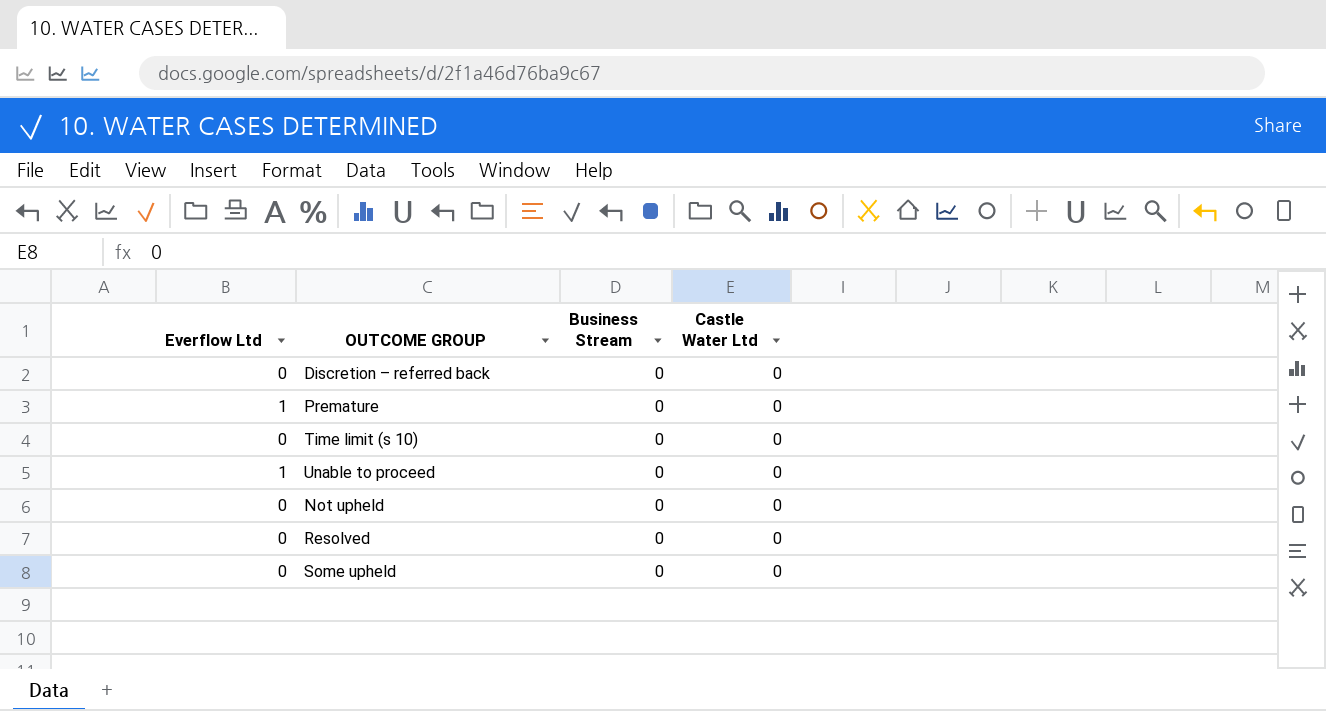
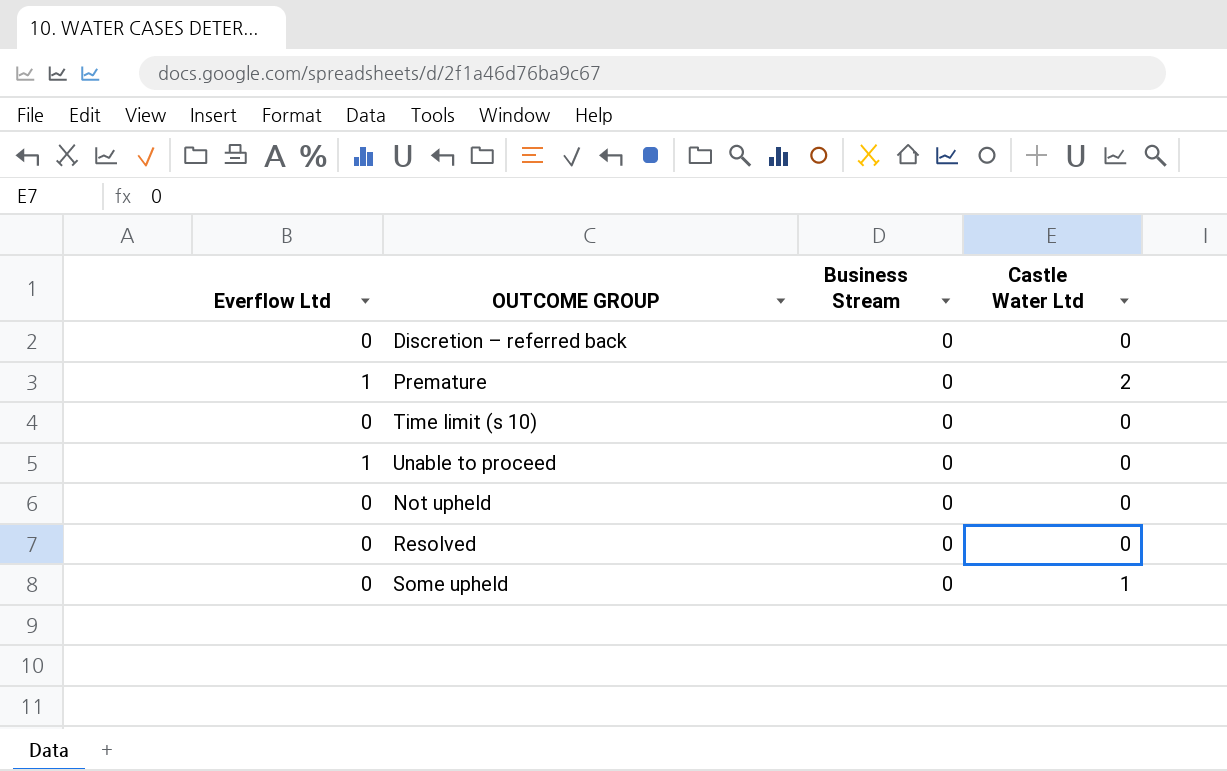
Premature | Castle Water Ltd: 0 -> 2
Some upheld | Castle Water Ltd: 0 -> 1

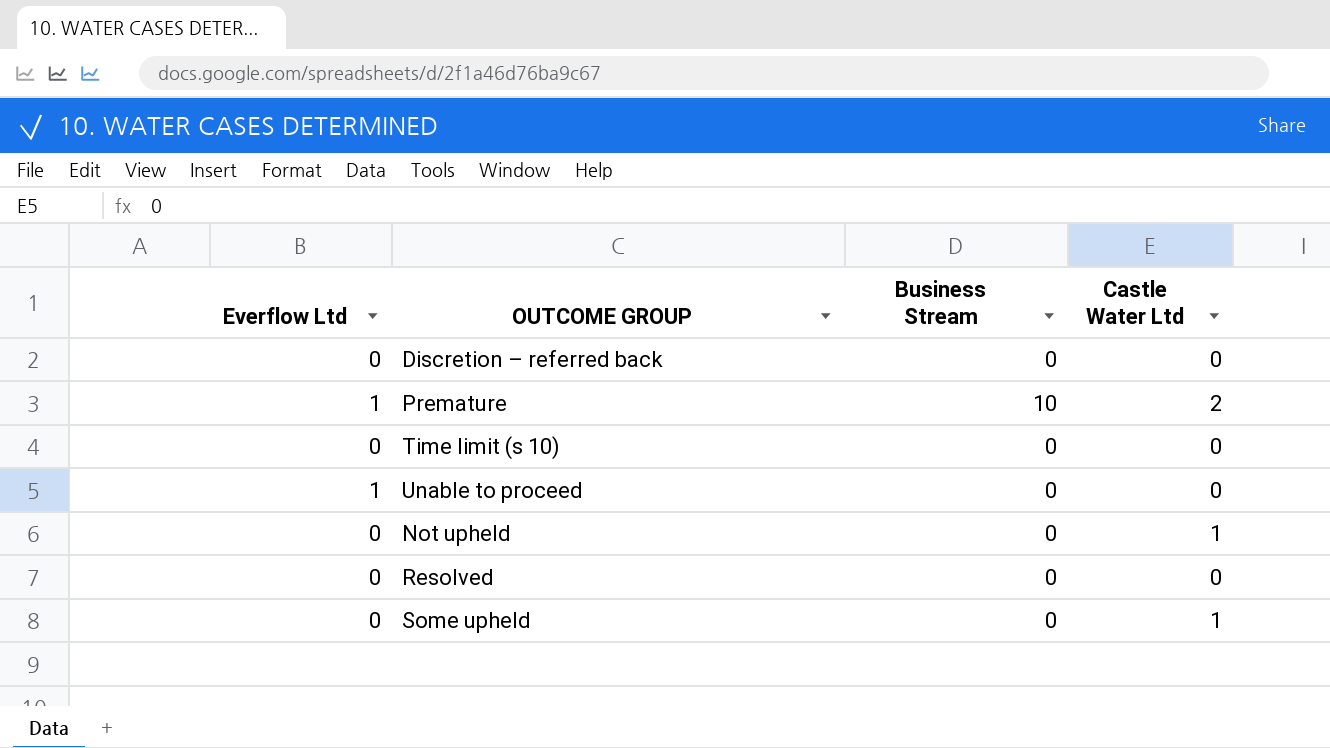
Premature | Business Stream: 0 -> 10
Not upheld | Castle Water Ltd: 0 -> 1

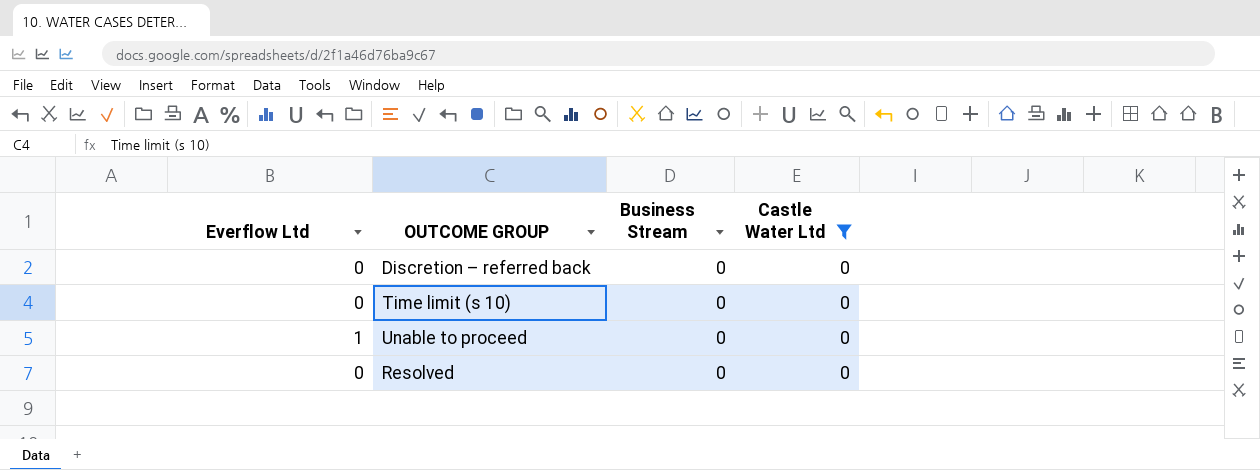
filter: none -> Castle Water Ltd = 0

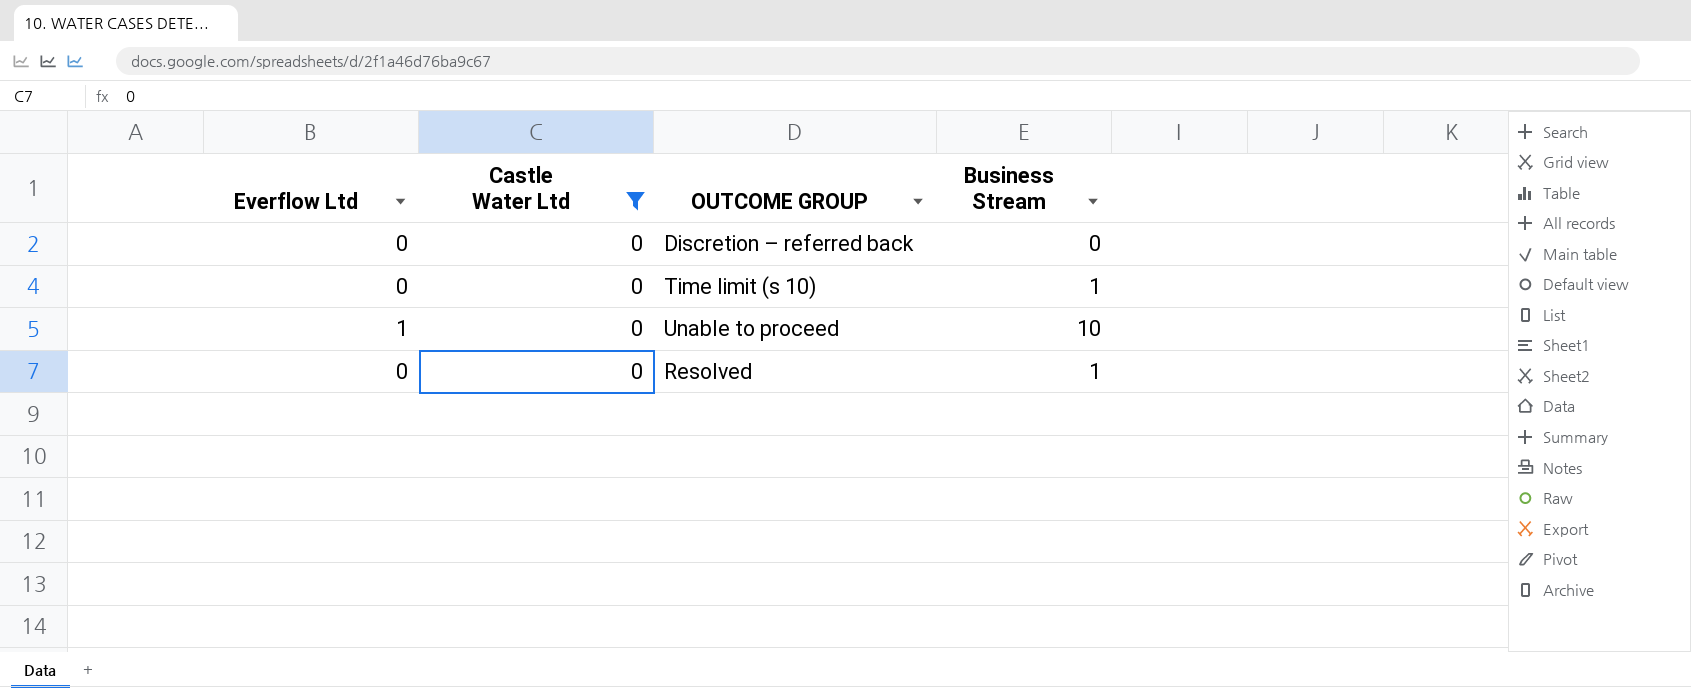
column Castle Water Ltd | position: 4 -> 2
Time limit (s 10) | Business Stream: 0 -> 1
Unable to proceed | Business Stream: 0 -> 10
Resolved | Business Stream: 0 -> 1

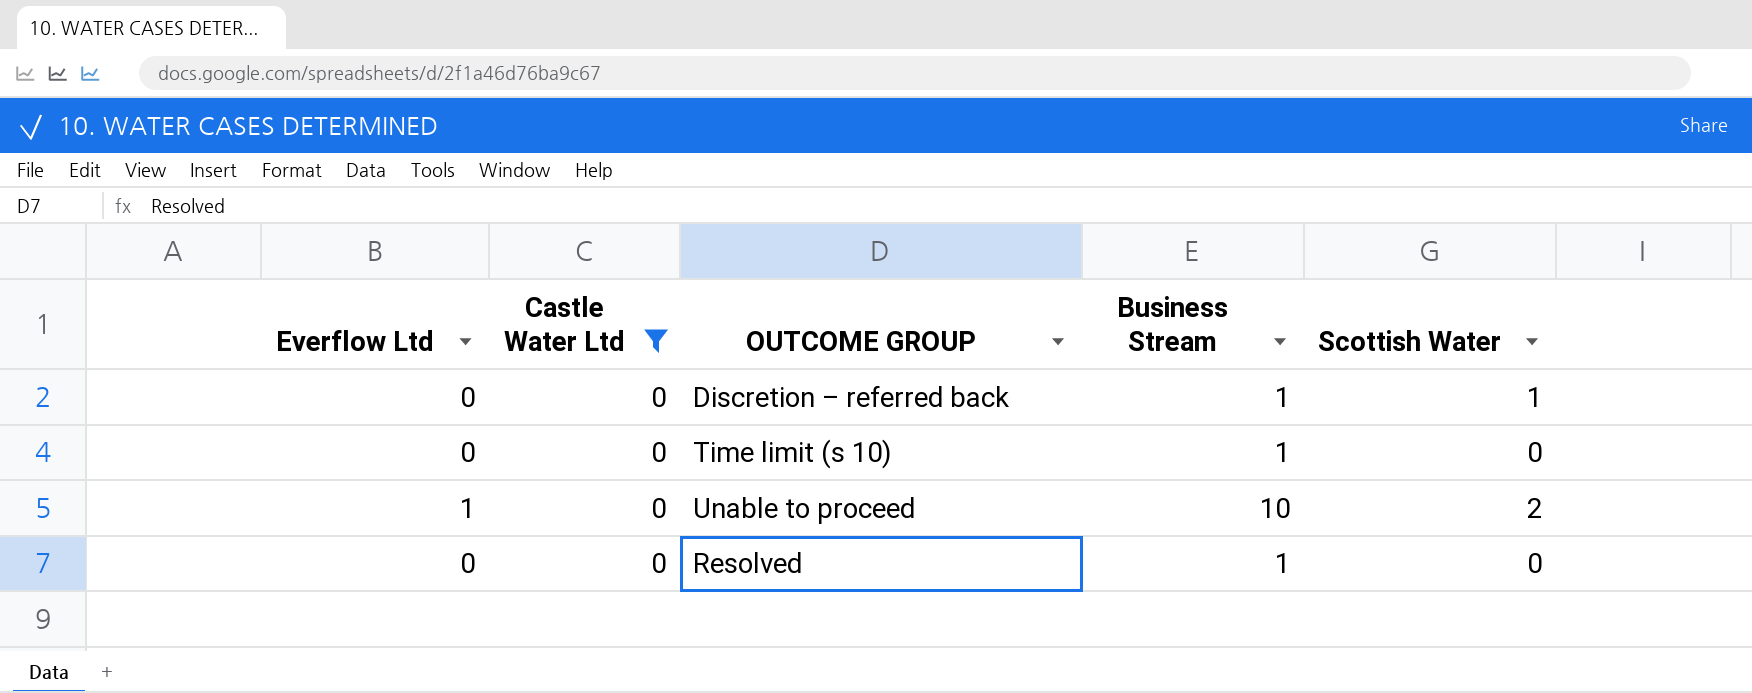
column Scottish Water | position: none -> 5
Discretion – referred back | Business Stream: 0 -> 1

